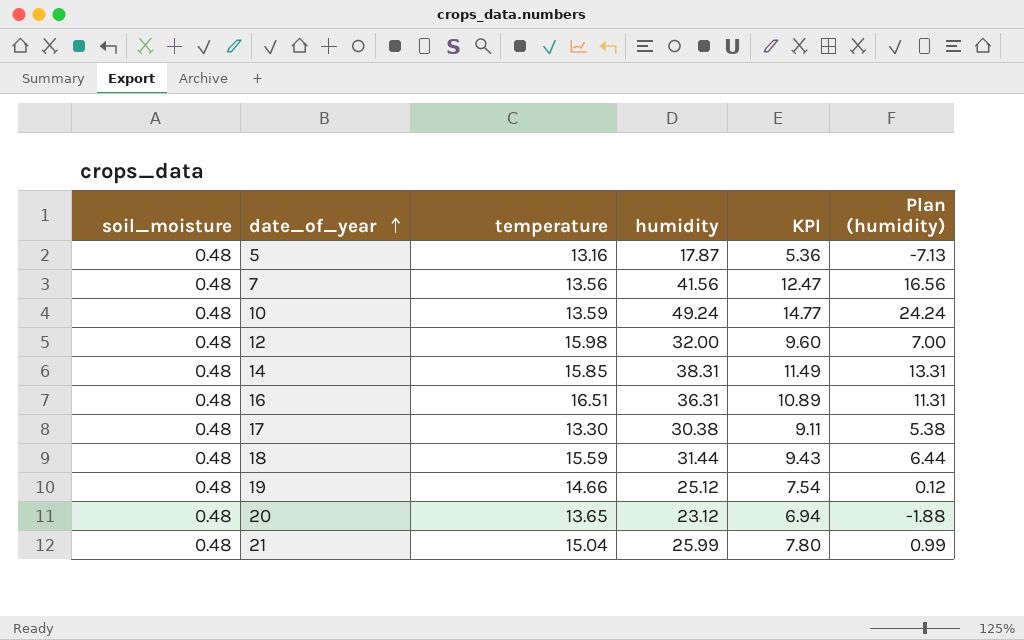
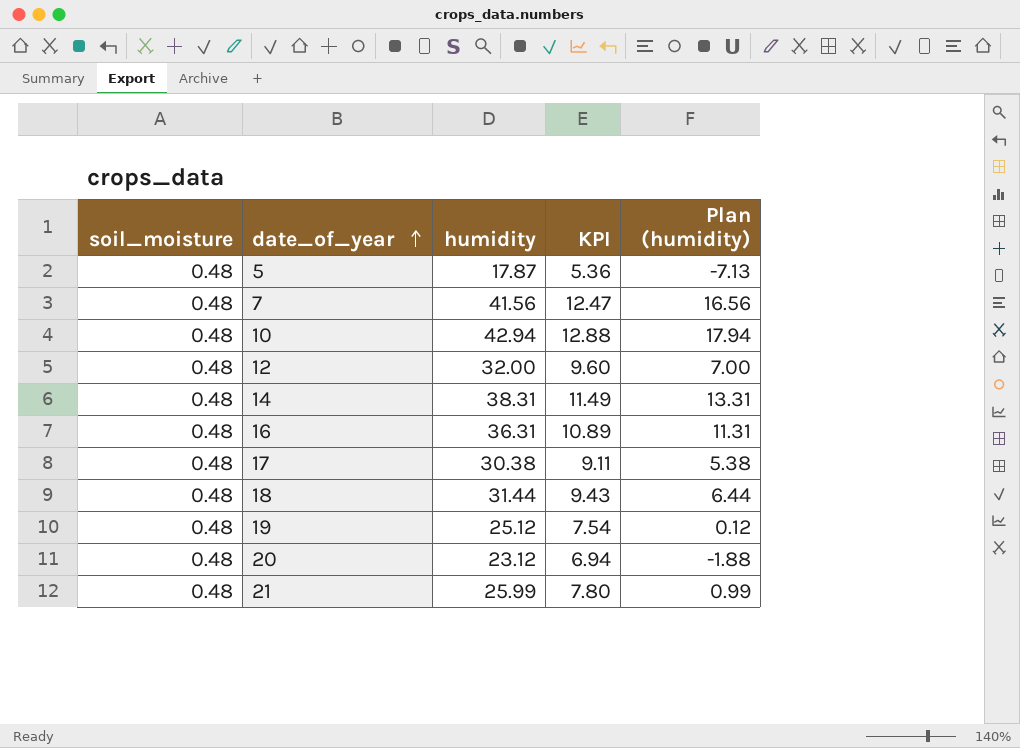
column temperature | position: 3 -> none
10 | humidity: 49.24 -> 42.94
10 | KPI: 14.77 -> 12.88
10 | Plan (humidity): 24.24 -> 17.94

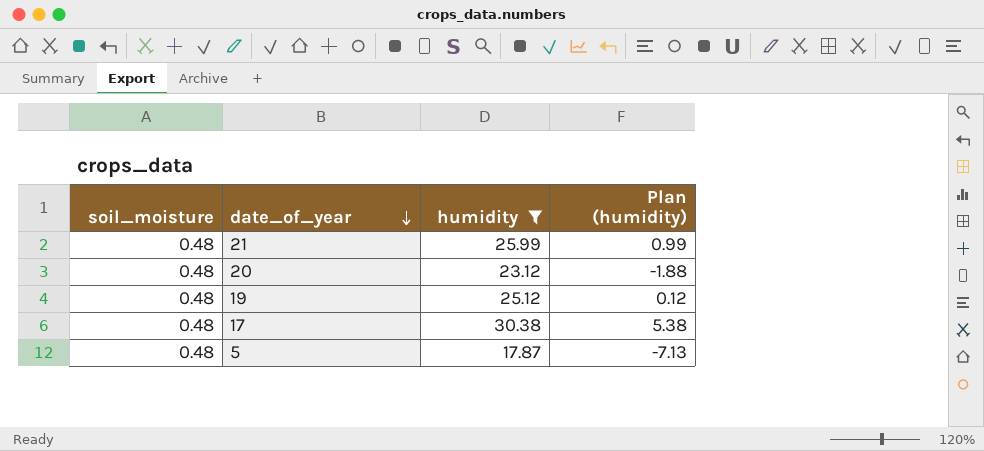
filter: none -> humidity <= 30.38
row order: date_of_year ascending -> date_of_year descending
column KPI | formula: [humidity] * 0.3 -> none

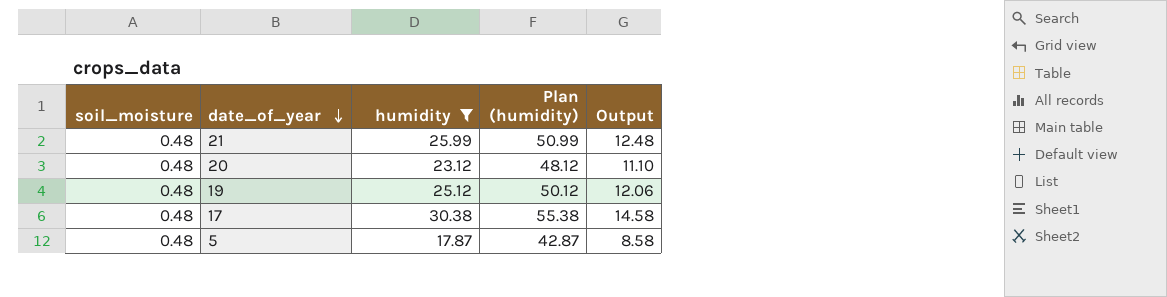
column Plan (humidity) | formula: [humidity] - 25 -> [humidity] + 25
column Output | formula: none -> [soil_moisture] * [humidity]

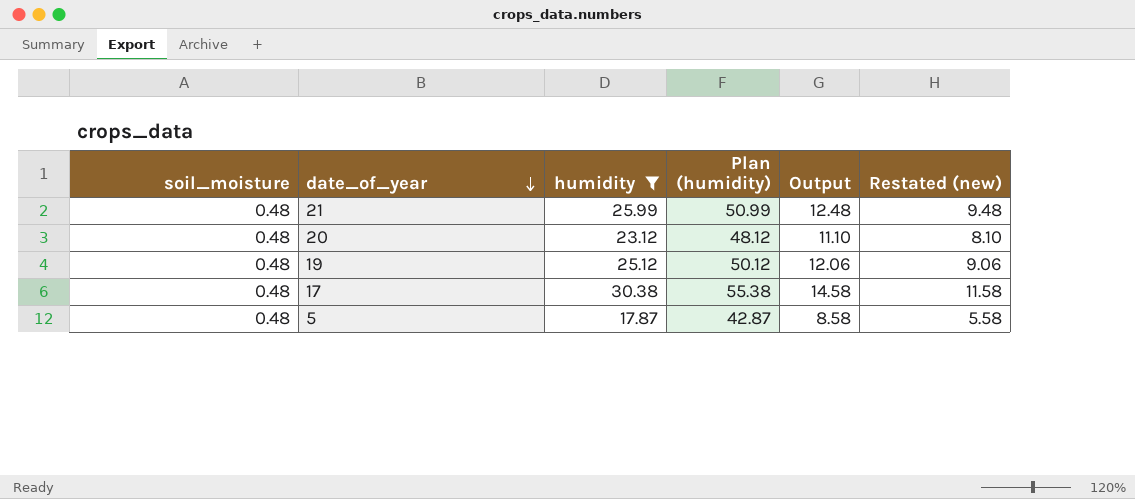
column Restated (new) | formula: none -> [Output] - 3

